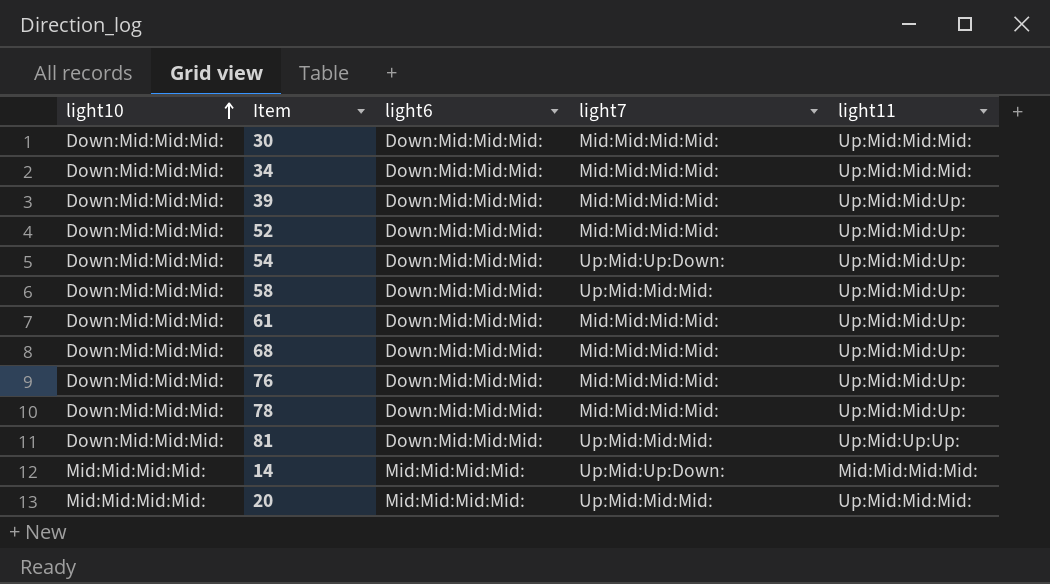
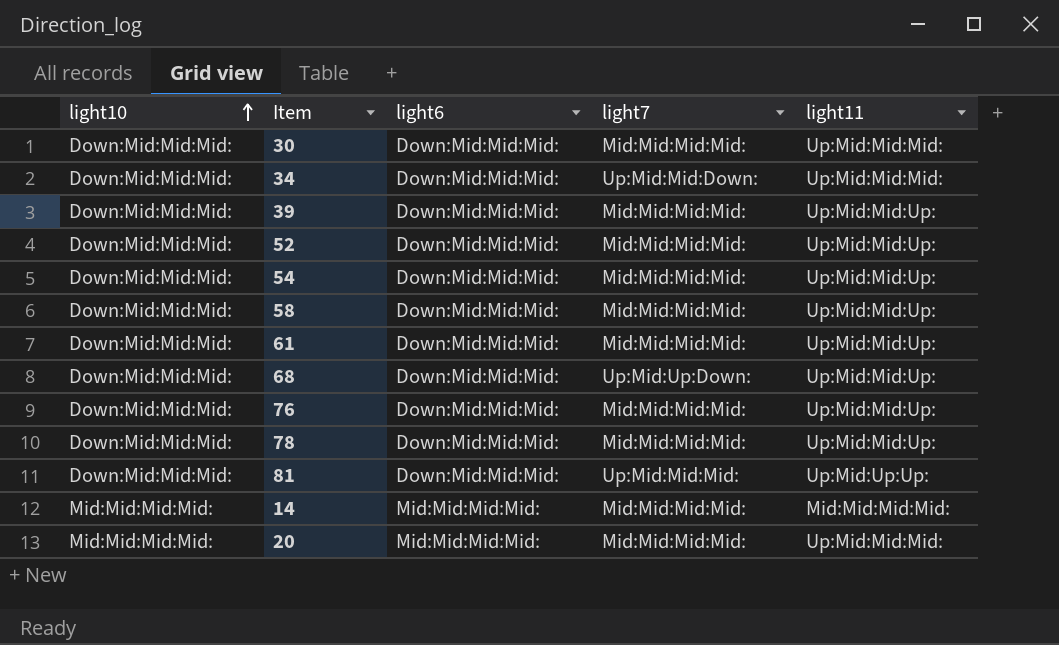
34 | light7: Mid:Mid:Mid:Mid: -> Up:Mid:Mid:Down:
54 | light7: Up:Mid:Up:Down: -> Mid:Mid:Mid:Mid:
58 | light7: Up:Mid:Mid:Mid: -> Mid:Mid:Mid:Mid:
68 | light7: Mid:Mid:Mid:Mid: -> Up:Mid:Up:Down:
14 | light7: Up:Mid:Up:Down: -> Mid:Mid:Mid:Mid:
20 | light7: Up:Mid:Mid:Mid: -> Mid:Mid:Mid:Mid:

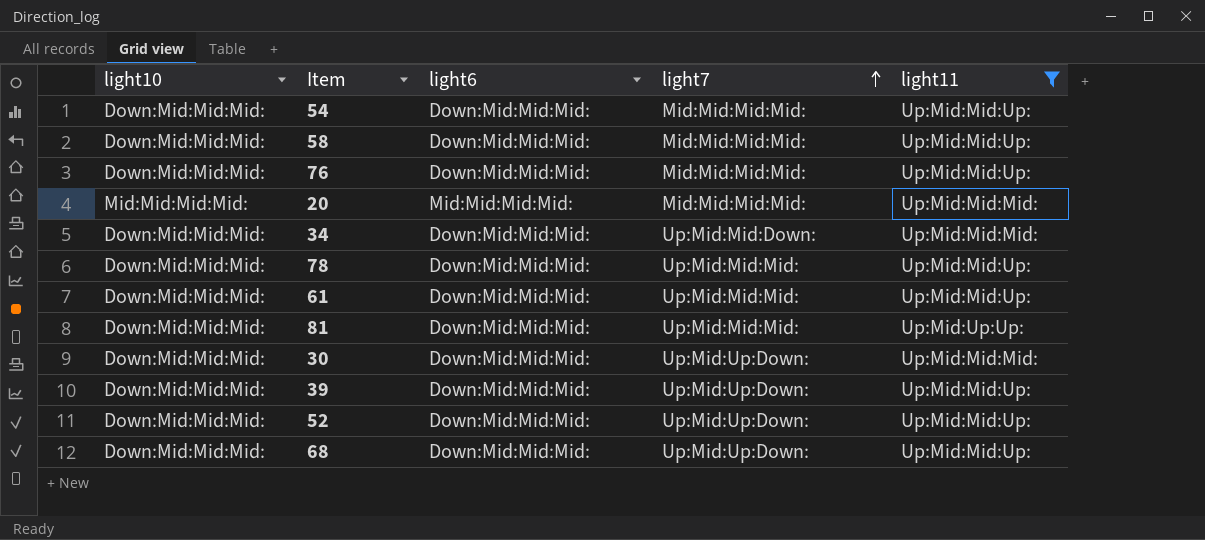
filter: none -> light11 != Mid:Mid:Mid:Mid:
row order: light10 ascending -> light7 ascending
78 | light7: Mid:Mid:Mid:Mid: -> Up:Mid:Mid:Mid:
61 | light7: Mid:Mid:Mid:Mid: -> Up:Mid:Mid:Mid:
30 | light7: Mid:Mid:Mid:Mid: -> Up:Mid:Up:Down:
39 | light7: Mid:Mid:Mid:Mid: -> Up:Mid:Up:Down:
52 | light7: Mid:Mid:Mid:Mid: -> Up:Mid:Up:Down:

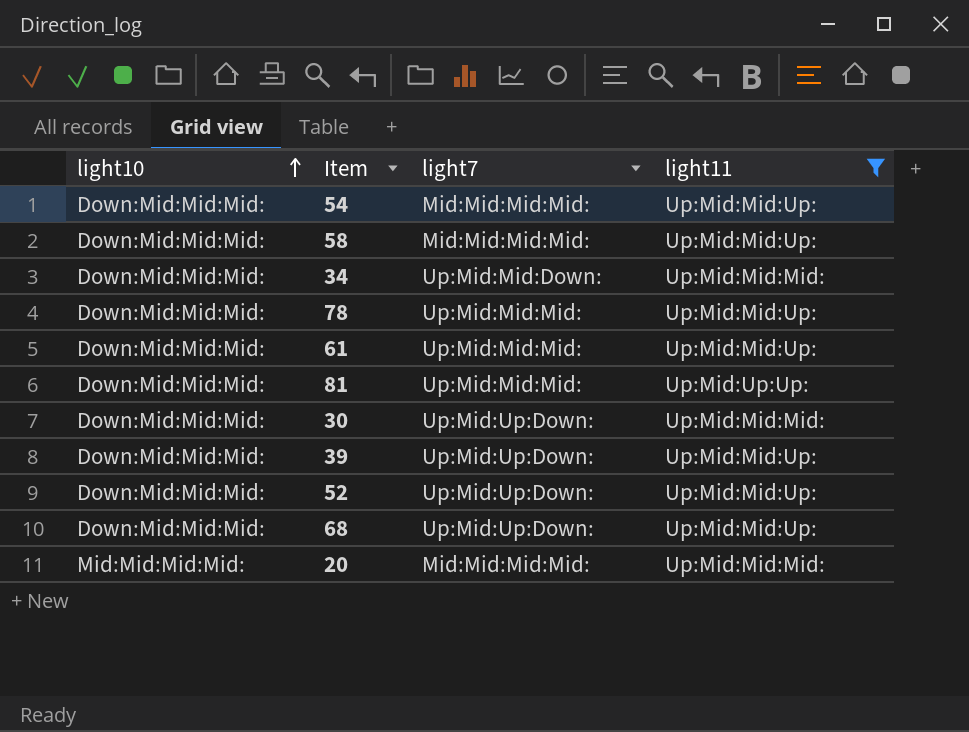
row order: light7 ascending -> light10 ascending
column light6 | position: 3 -> none
row 76: Down:Mid:Mid:Mid: | Down:Mid:Mid:Mid: | Mid:Mid:Mid:Mid: | Up:Mid:Mid:Up: -> none

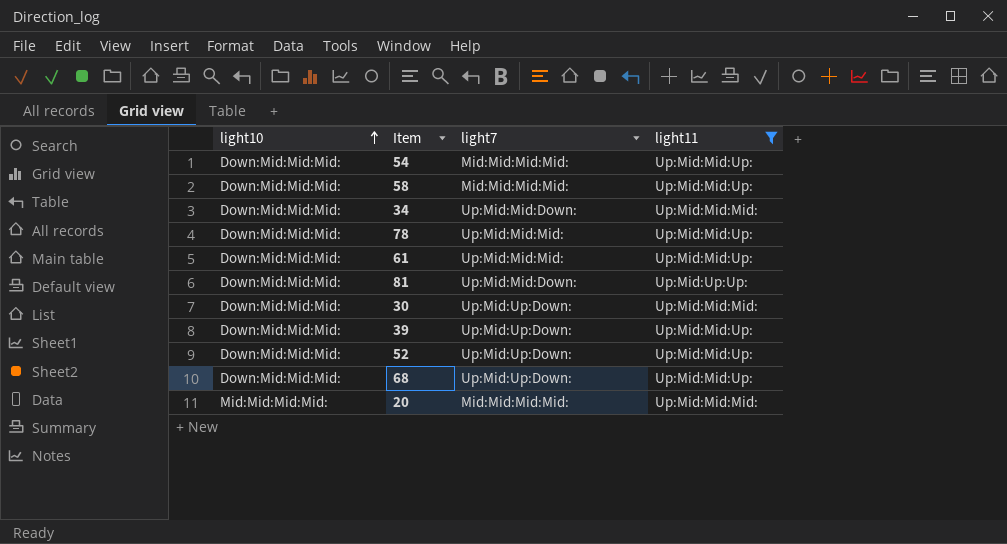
81 | light7: Up:Mid:Mid:Mid: -> Up:Mid:Mid:Down:

